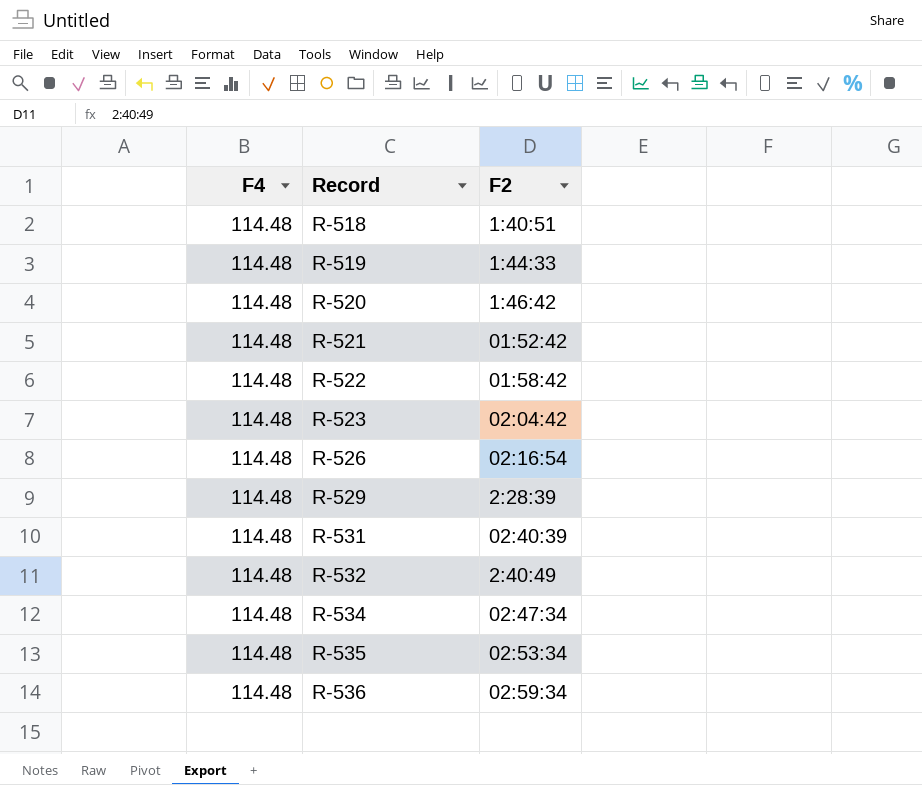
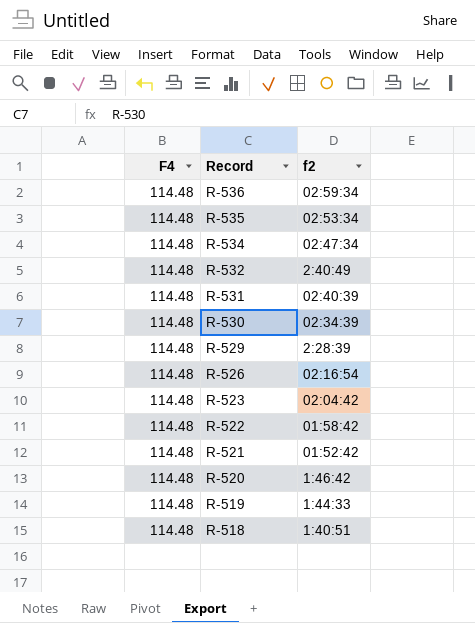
row order: Record ascending -> Record descending
column name: F2 -> f2
row R-530: none -> 114.48 | 02:34:39

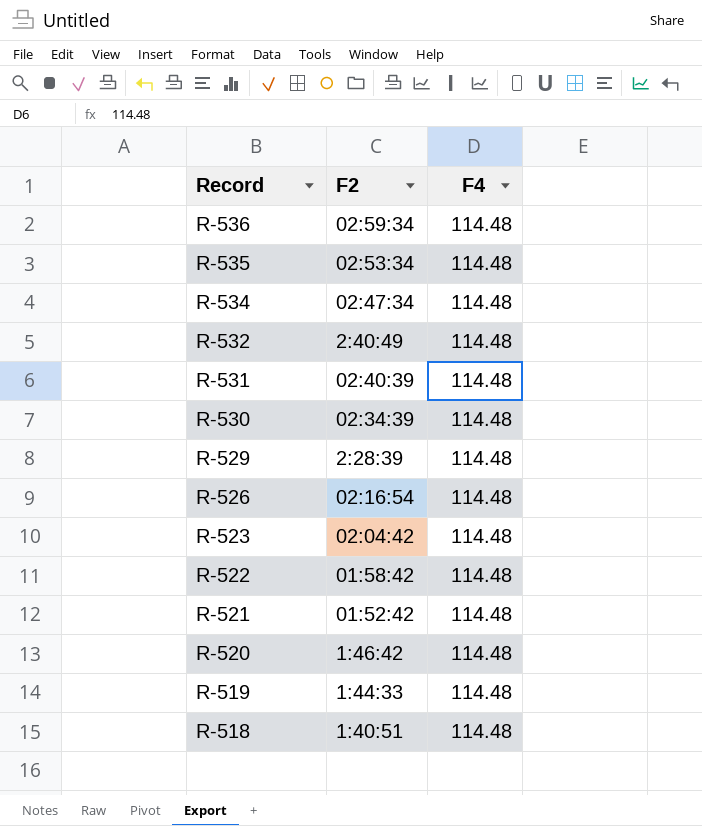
column name: f2 -> F2
column F4 | position: 1 -> 3

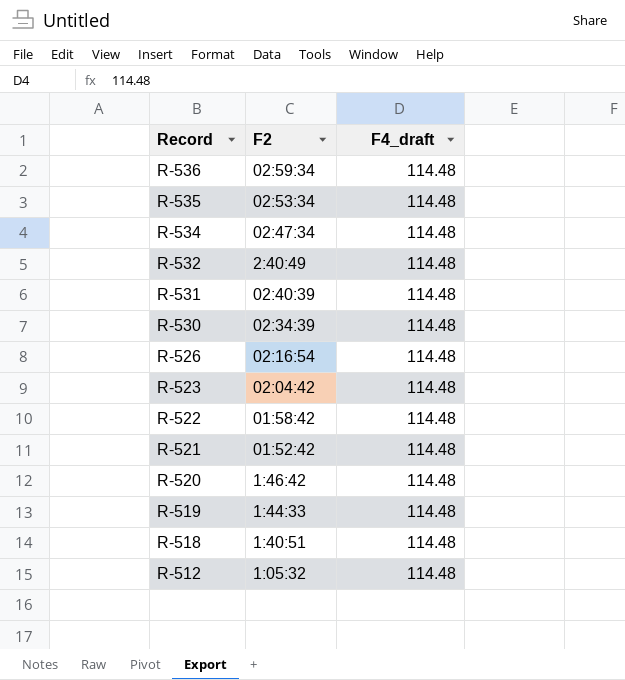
column name: F4 -> F4_draft
row R-529: 2:28:39 | 114.48 -> none
row R-512: none -> 1:05:32 | 114.48

